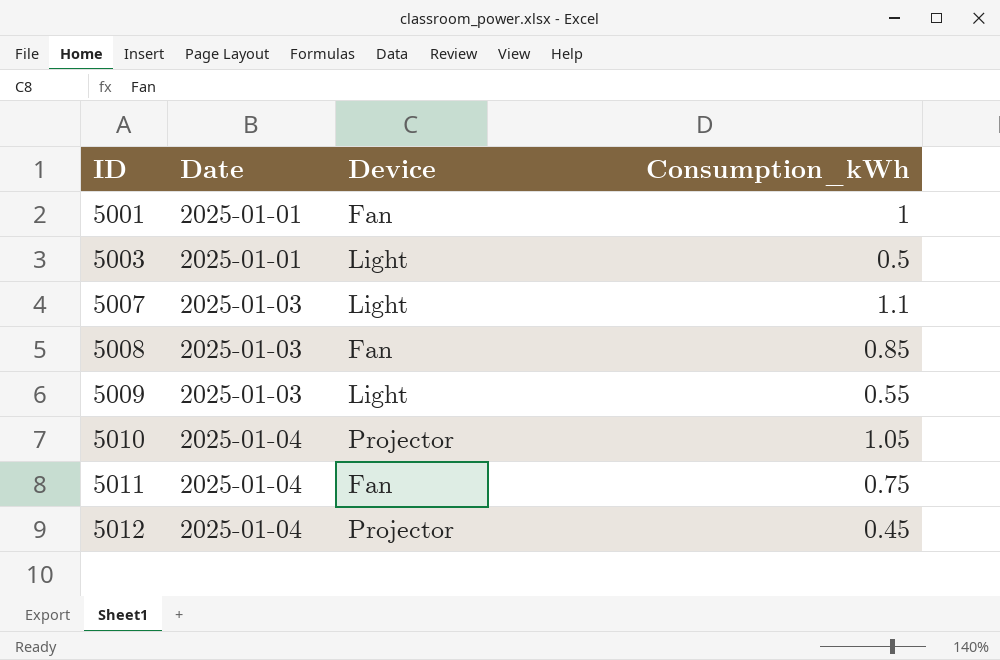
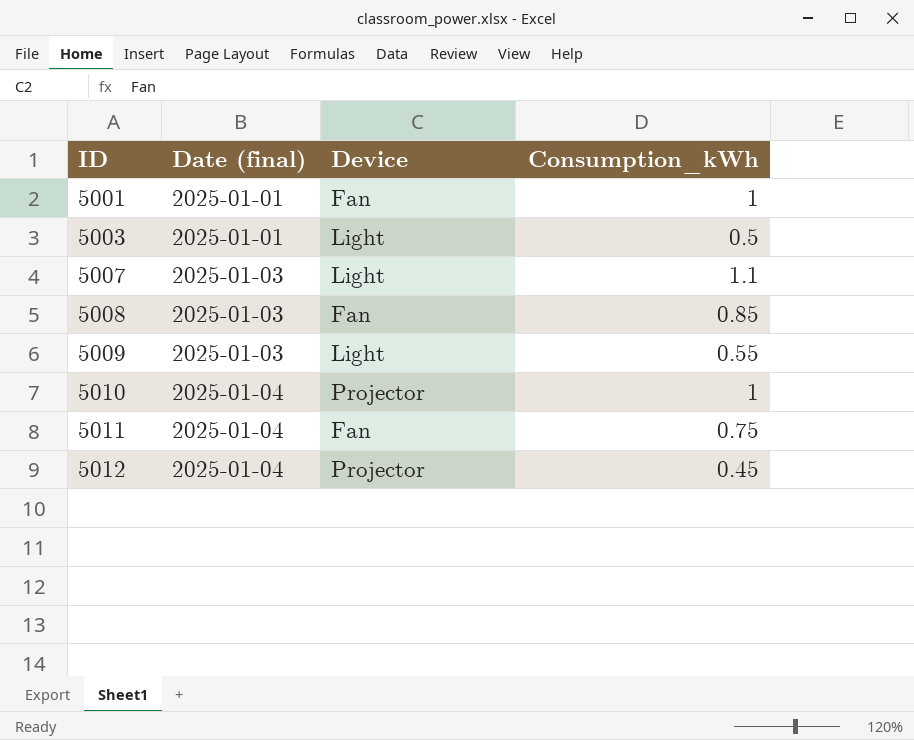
column name: Date -> Date (final)
5010 | Consumption_kWh: 1.05 -> 1

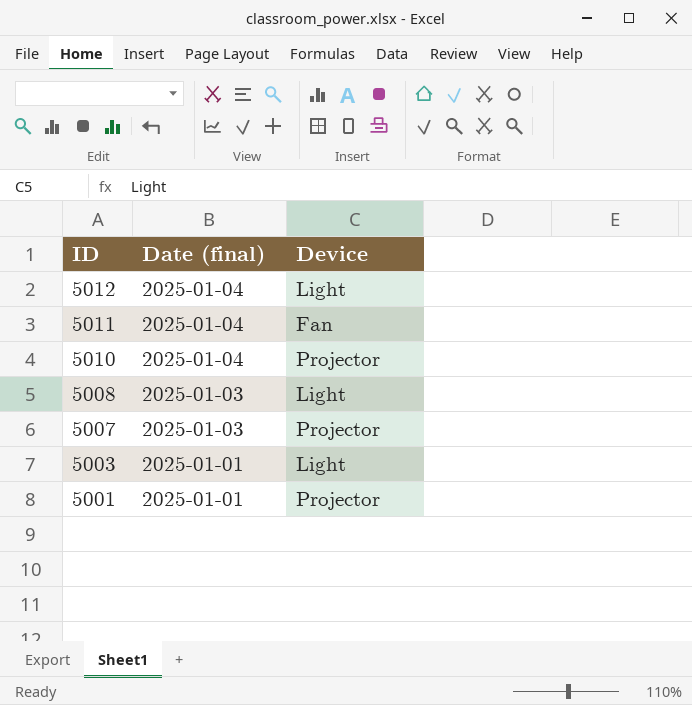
row order: ID ascending -> ID descending
column Consumption_kWh | position: 4 -> none
row 5009: 2025-01-03 | Light | 0.55 -> none
5012 | Device: Projector -> Light
5008 | Device: Fan -> Light
5007 | Device: Light -> Projector
5001 | Device: Fan -> Projector

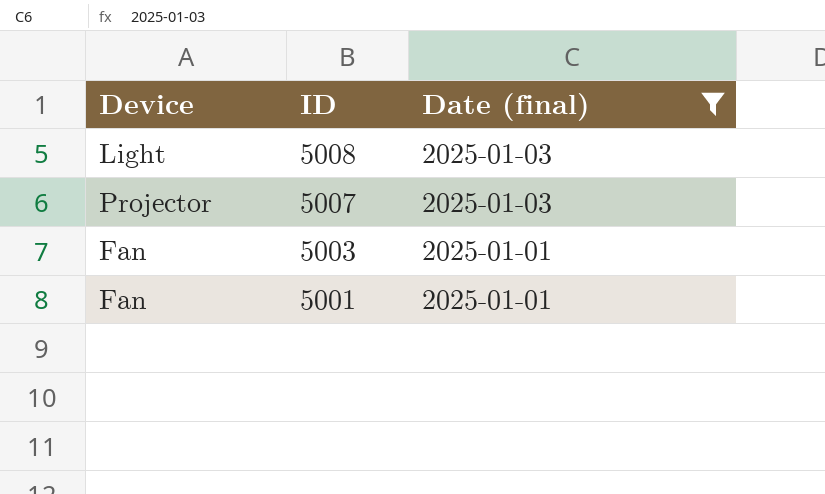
filter: none -> Date (final) != 2025-01-04
column Device | position: 3 -> 1
5003 | Device: Light -> Fan
5001 | Device: Projector -> Fan

